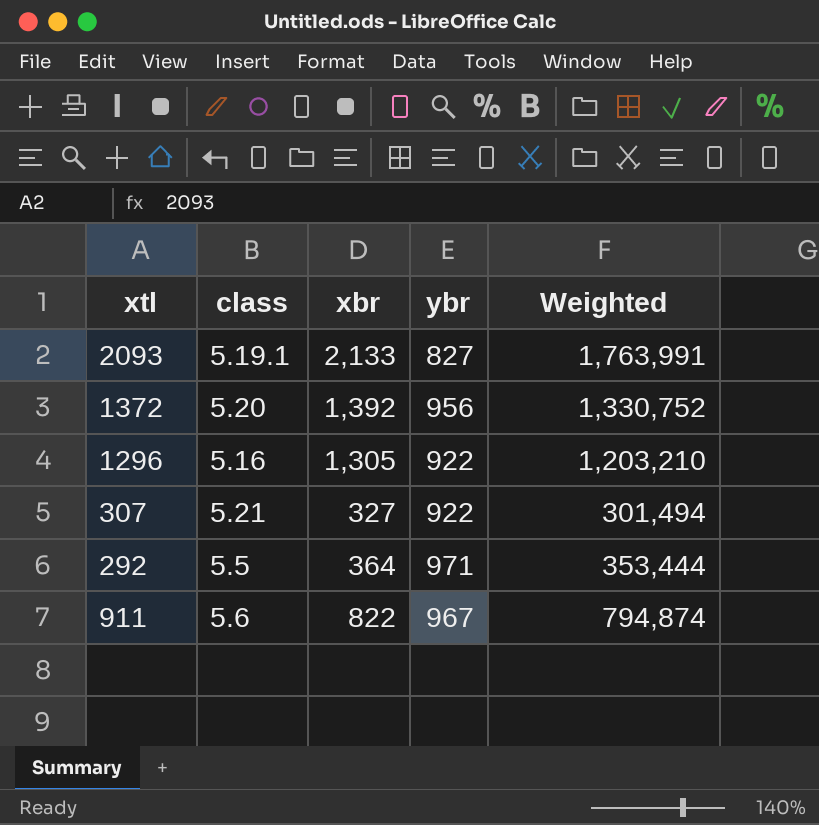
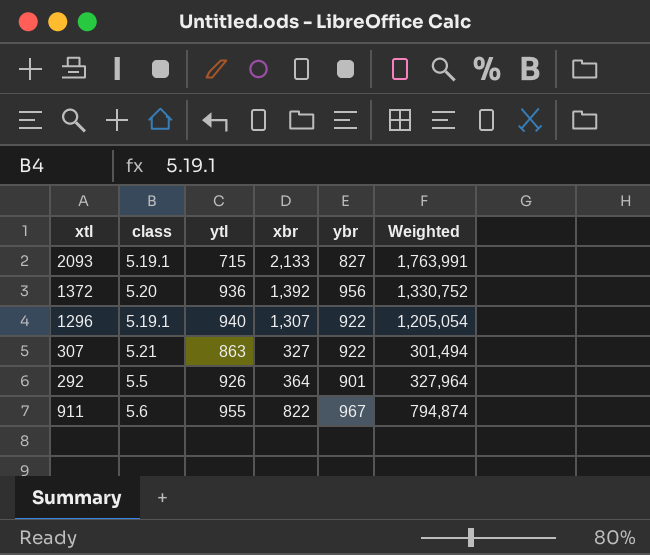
column ytl | position: none -> 3
1296 | class: 5.16 -> 5.19.1
1296 | xbr: 1,305 -> 1,307
1296 | Weighted: 1,203,210 -> 1,205,054
292 | ybr: 971 -> 901
292 | Weighted: 353,444 -> 327,964

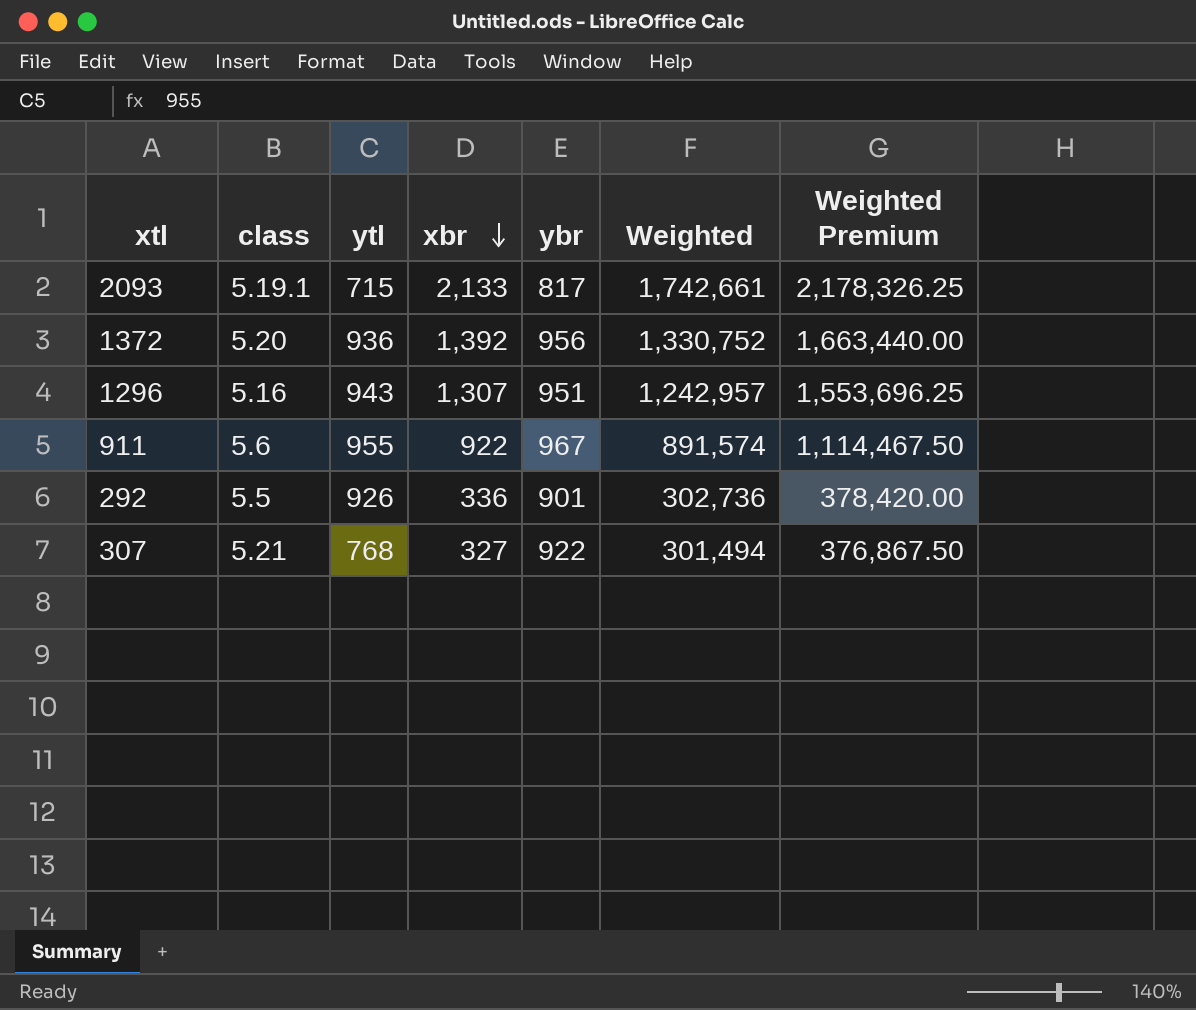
row order: none -> xbr descending
column Weighted Premium | formula: none -> [Weighted] * 1.25
2093 | ybr: 827 -> 817
2093 | Weighted: 1,763,991 -> 1,742,661
1296 | class: 5.19.1 -> 5.16
1296 | ytl: 940 -> 943
1296 | ybr: 922 -> 951
1296 | Weighted: 1,205,054 -> 1,242,957
911 | xbr: 822 -> 922
911 | Weighted: 794,874 -> 891,574
292 | xbr: 364 -> 336
292 | Weighted: 327,964 -> 302,736
307 | ytl: 863 -> 768

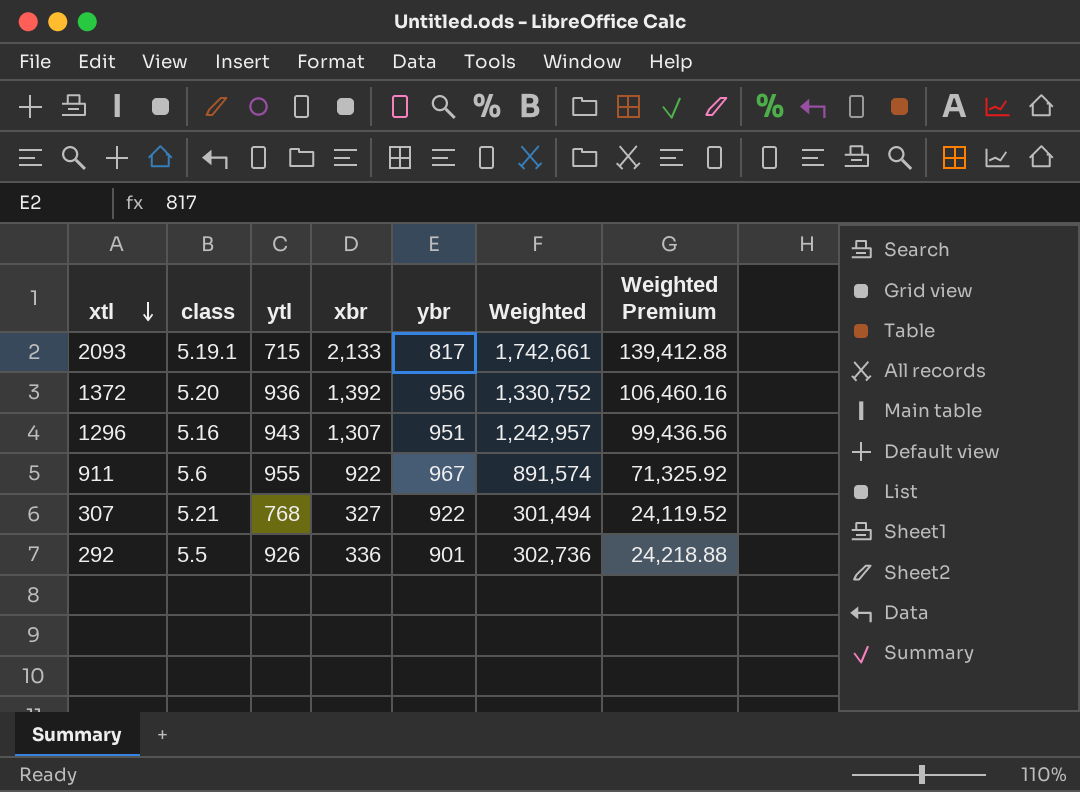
row order: xbr descending -> xtl descending
column Weighted Premium | formula: [Weighted] * 1.25 -> [Weighted] * 0.08

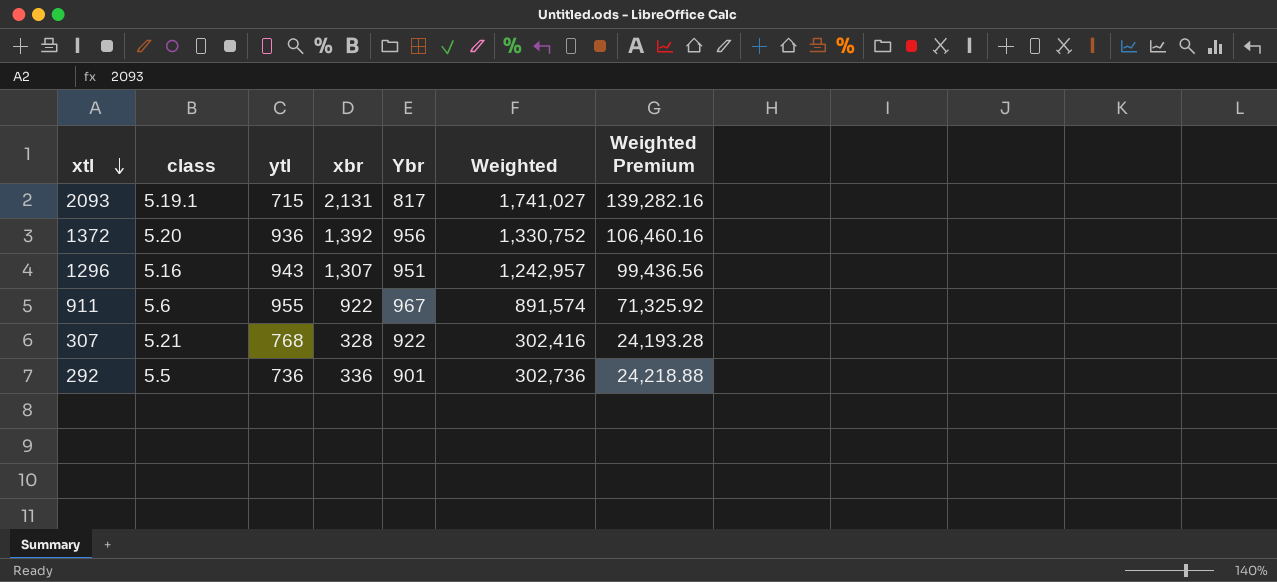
column name: ybr -> Ybr
2093 | xbr: 2,133 -> 2,131
2093 | Weighted: 1,742,661 -> 1,741,027
2093 | Weighted Premium: 139,412.88 -> 139,282.16
307 | xbr: 327 -> 328
307 | Weighted: 301,494 -> 302,416
307 | Weighted Premium: 24,119.52 -> 24,193.28
292 | ytl: 926 -> 736

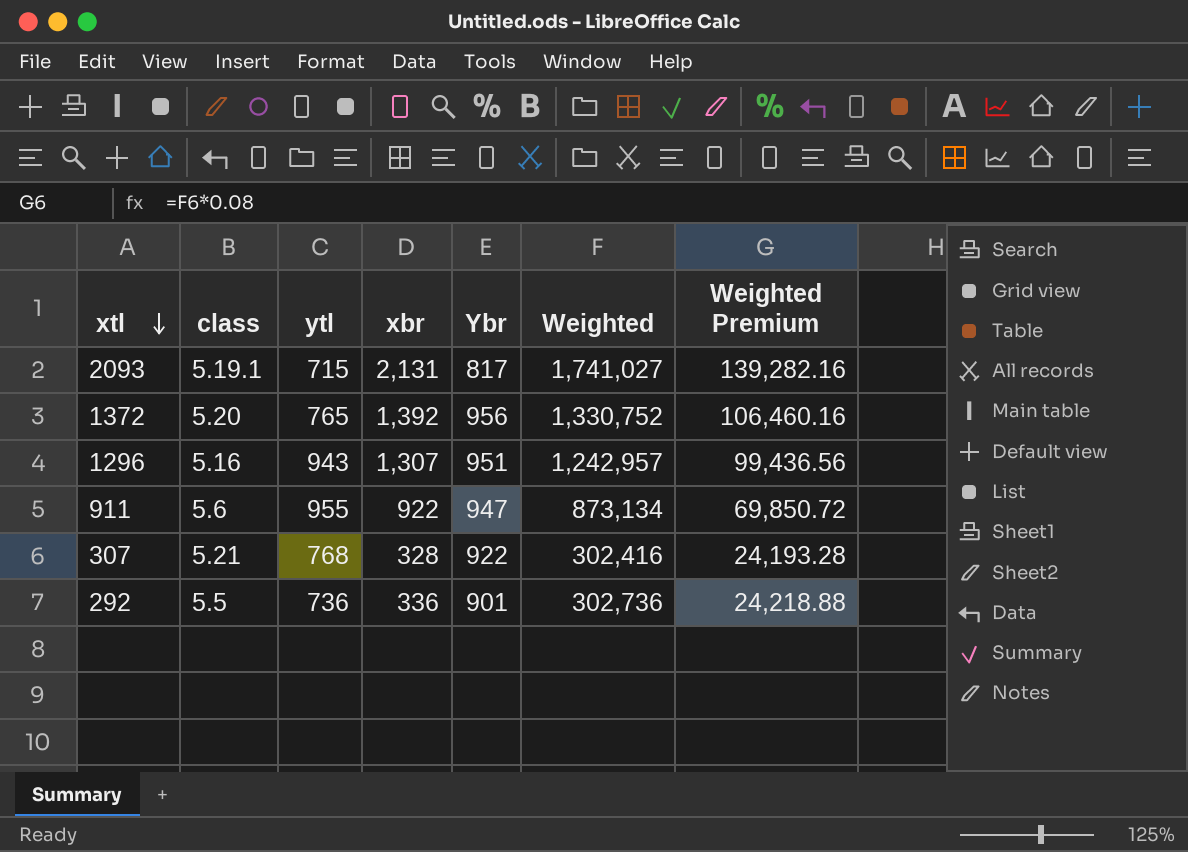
1372 | ytl: 936 -> 765
911 | Ybr: 967 -> 947
911 | Weighted: 891,574 -> 873,134
911 | Weighted Premium: 71,325.92 -> 69,850.72

